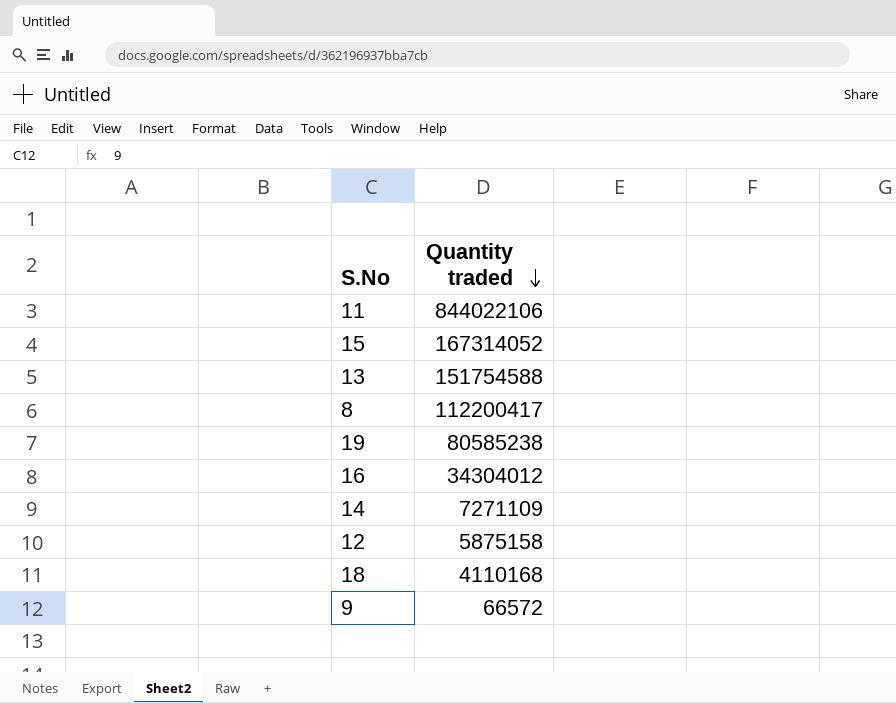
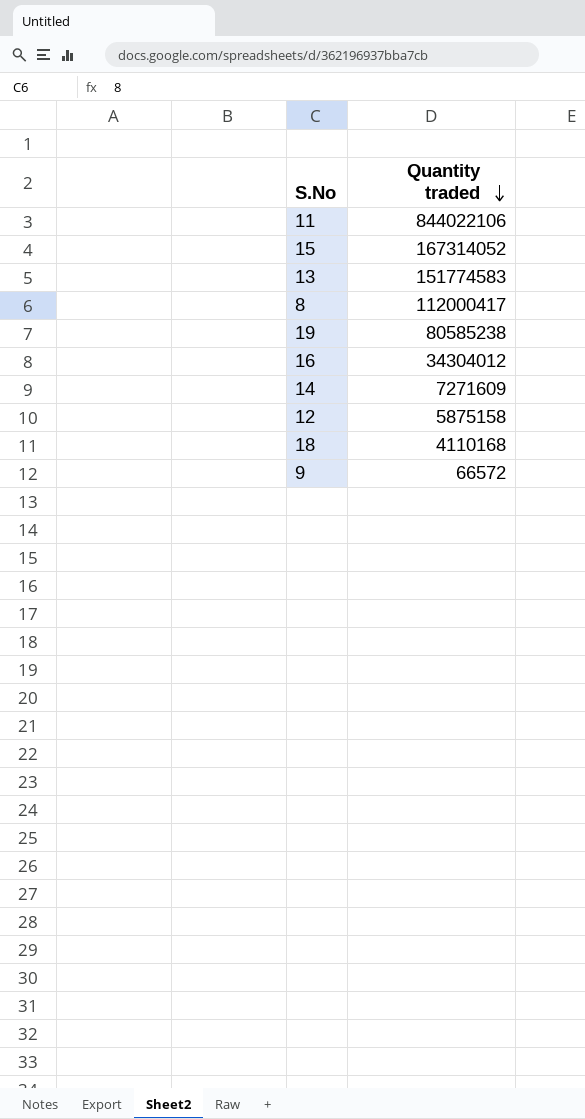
13 | Quantity traded: 151754588 -> 151774583
8 | Quantity traded: 112200417 -> 112000417
14 | Quantity traded: 7271109 -> 7271609

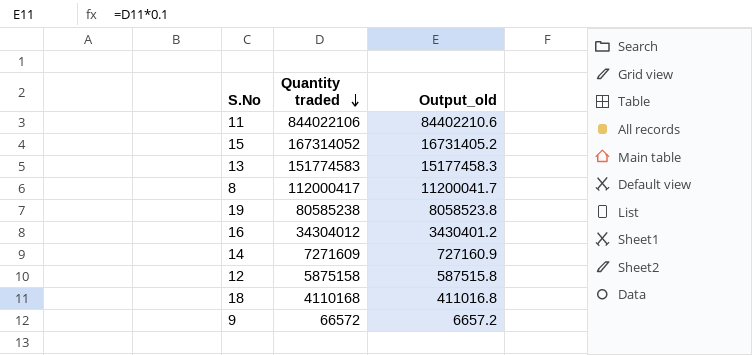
column Output_old | formula: none -> [Quantity traded] * 0.1

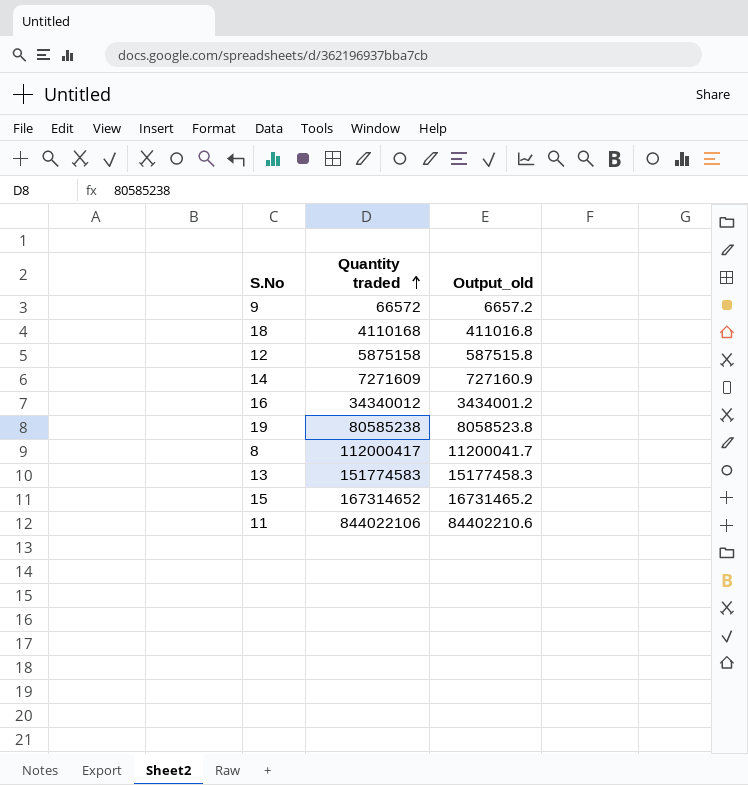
row order: Quantity traded descending -> Quantity traded ascending
16 | Quantity traded: 34304012 -> 34340012
16 | Output_old: 3430401.2 -> 3434001.2
15 | Quantity traded: 167314052 -> 167314652
15 | Output_old: 16731405.2 -> 16731465.2

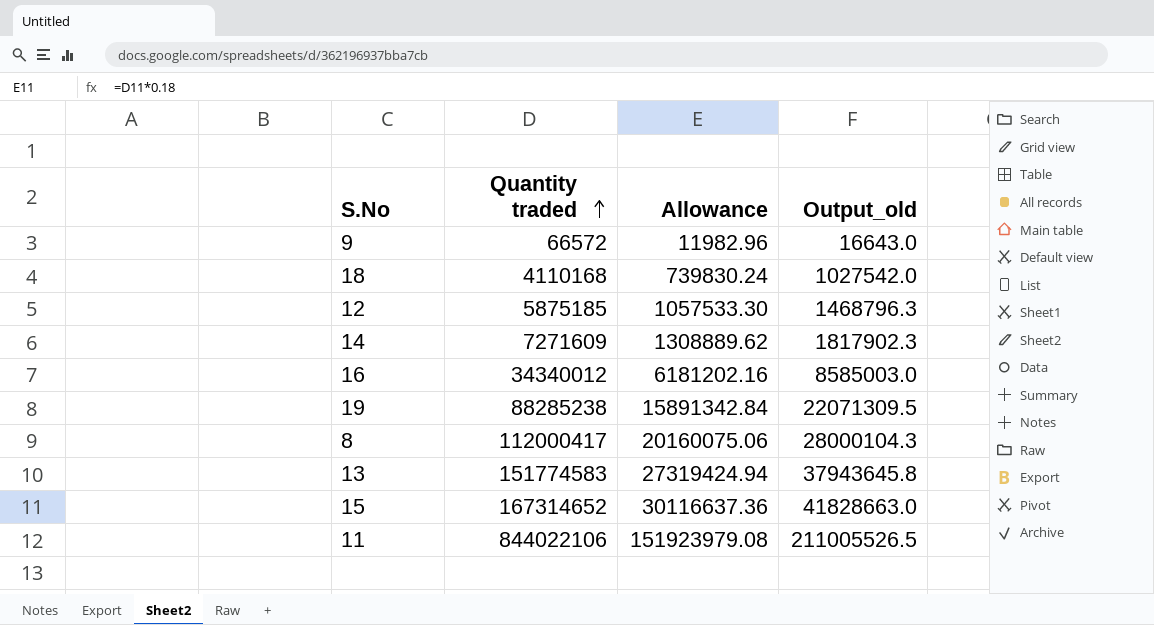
column Allowance | formula: none -> [Quantity traded] * 0.18
column Output_old | formula: [Quantity traded] * 0.1 -> [Quantity traded] * 0.25
12 | Quantity traded: 5875158 -> 5875185
19 | Quantity traded: 80585238 -> 88285238

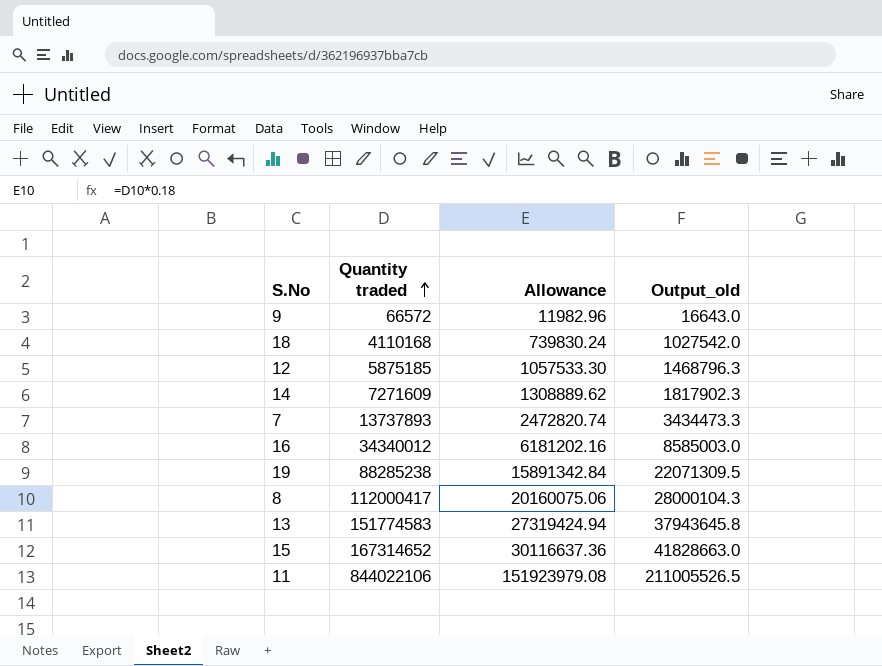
row 7: none -> 13737893 | 2472820.74 | 3434473.3

